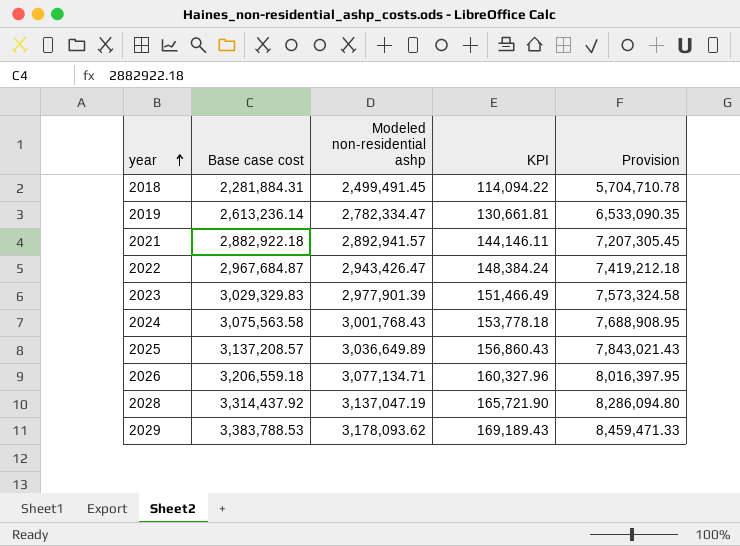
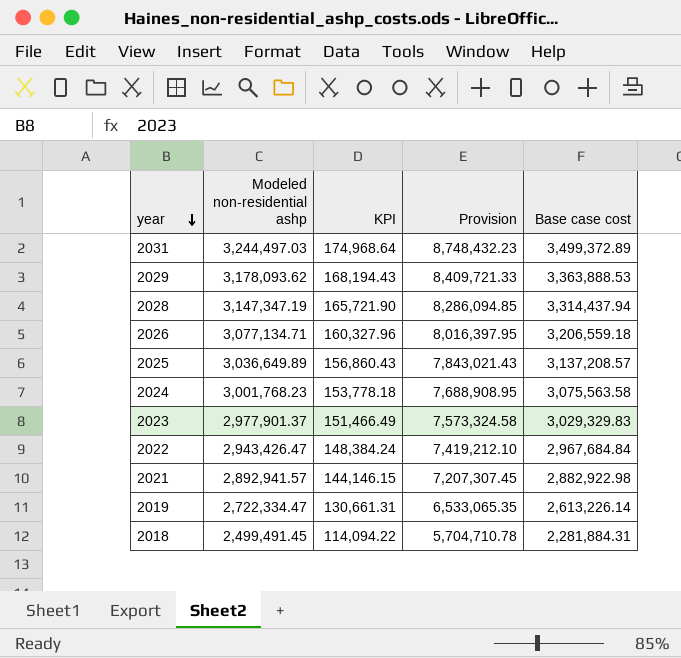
row order: year ascending -> year descending
column Base case cost | position: 2 -> 5
row 2031: none -> 3,244,497.03 | 174,968.64 | 8,748,432.23 | 3,499,372.89
2029 | KPI: 169,189.43 -> 168,194.43
2029 | Provision: 8,459,471.33 -> 8,409,721.33
2029 | Base case cost: 3,383,788.53 -> 3,363,888.53
2028 | Modeled non-residential ashp: 3,137,047.19 -> 3,147,347.19
2028 | Provision: 8,286,094.80 -> 8,286,094.85
2028 | Base case cost: 3,314,437.92 -> 3,314,437.94
2024 | Modeled non-residential ashp: 3,001,768.43 -> 3,001,768.23
2023 | Modeled non-residential ashp: 2,977,901.39 -> 2,977,901.37
2022 | Provision: 7,419,212.18 -> 7,419,212.10
2022 | Base case cost: 2,967,684.87 -> 2,967,684.84
2021 | KPI: 144,146.11 -> 144,146.15
2021 | Provision: 7,207,305.45 -> 7,207,307.45
2021 | Base case cost: 2,882,922.18 -> 2,882,922.98
2019 | Modeled non-residential ashp: 2,782,334.47 -> 2,722,334.47
2019 | KPI: 130,661.81 -> 130,661.31
2019 | Provision: 6,533,090.35 -> 6,533,065.35
2019 | Base case cost: 2,613,236.14 -> 2,613,226.14

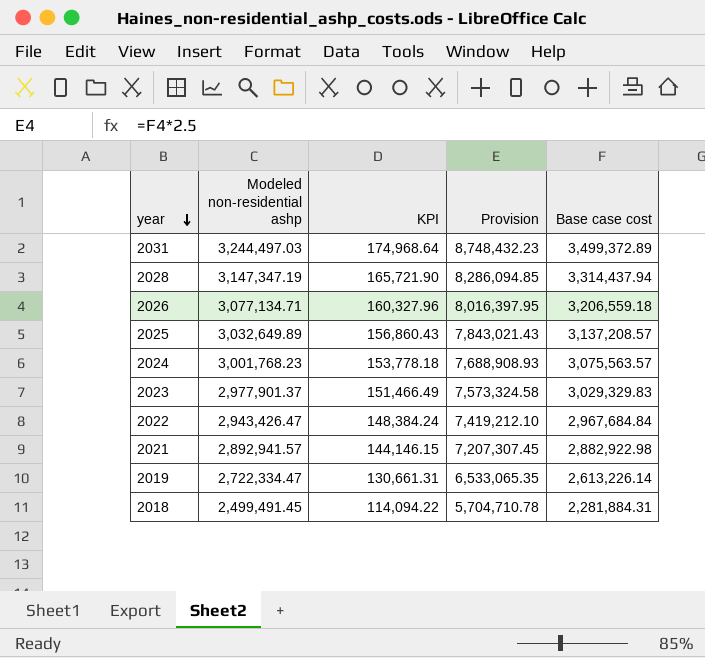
row 2029: 3,178,093.62 | 168,194.43 | 8,409,721.33 | 3,363,888.53 -> none
2025 | Modeled non-residential ashp: 3,036,649.89 -> 3,032,649.89
2024 | Provision: 7,688,908.95 -> 7,688,908.93
2024 | Base case cost: 3,075,563.58 -> 3,075,563.57

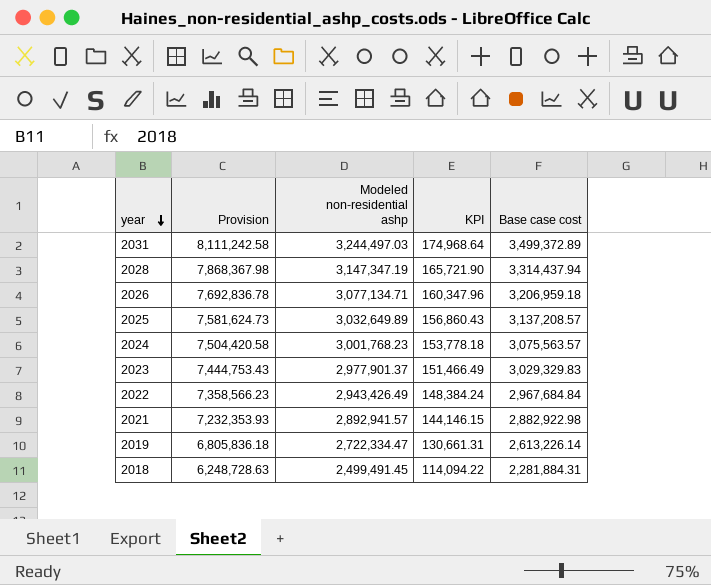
column Provision | formula: [Base case cost] * 2.5 -> [Modeled non-residential ashp] * 2.5
column Provision | position: 4 -> 2
2026 | KPI: 160,327.96 -> 160,347.96
2026 | Base case cost: 3,206,559.18 -> 3,206,959.18
2022 | Modeled non-residential ashp: 2,943,426.47 -> 2,943,426.49

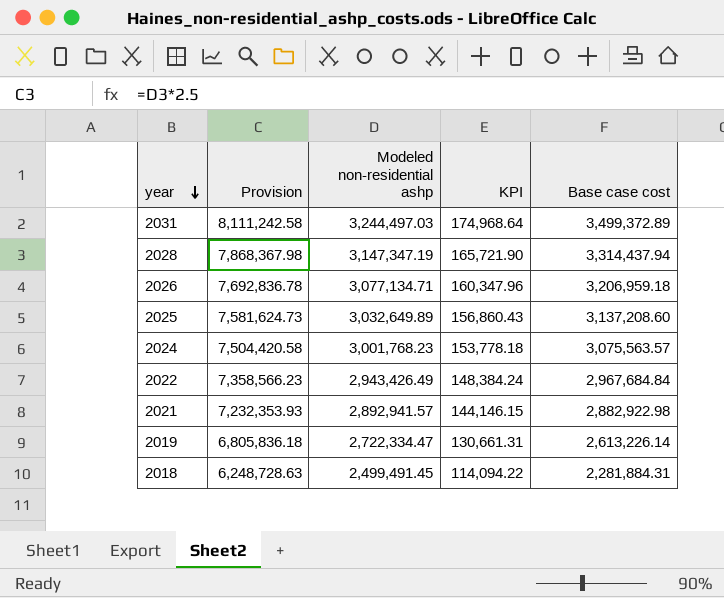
row 2023: 7,444,753.43 | 2,977,901.37 | 151,466.49 | 3,029,329.83 -> none
2025 | Base case cost: 3,137,208.57 -> 3,137,208.60

